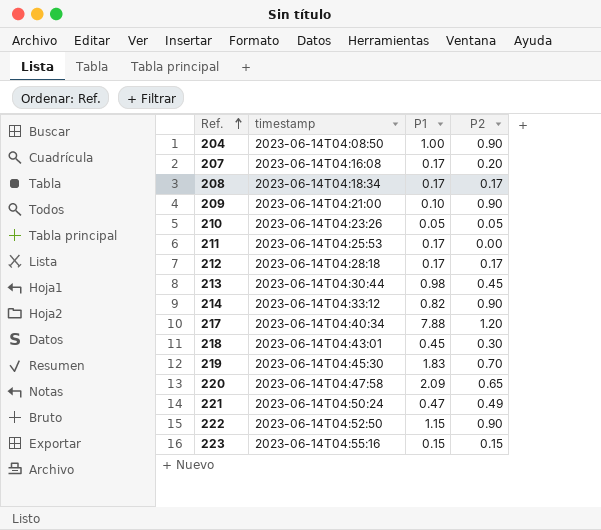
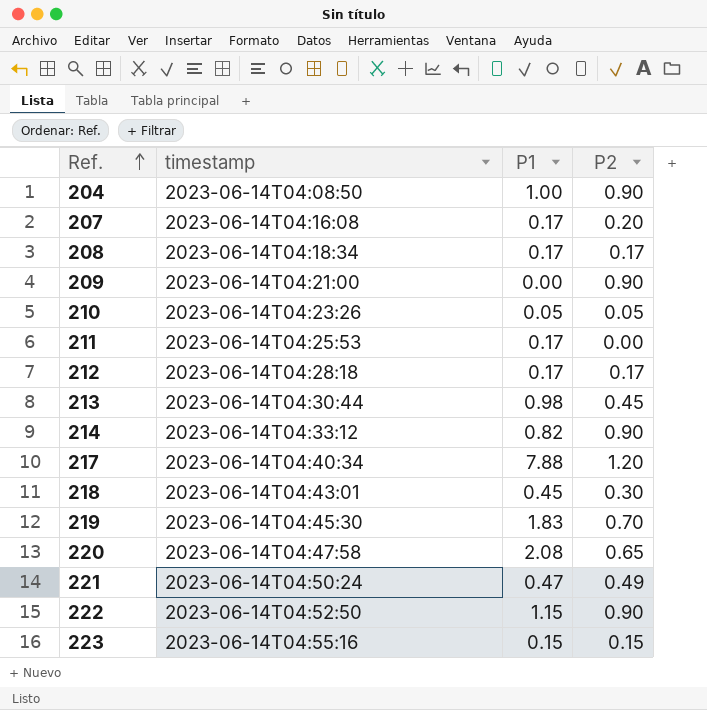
209 | P1: 0.10 -> 0.00
220 | P1: 2.09 -> 2.08

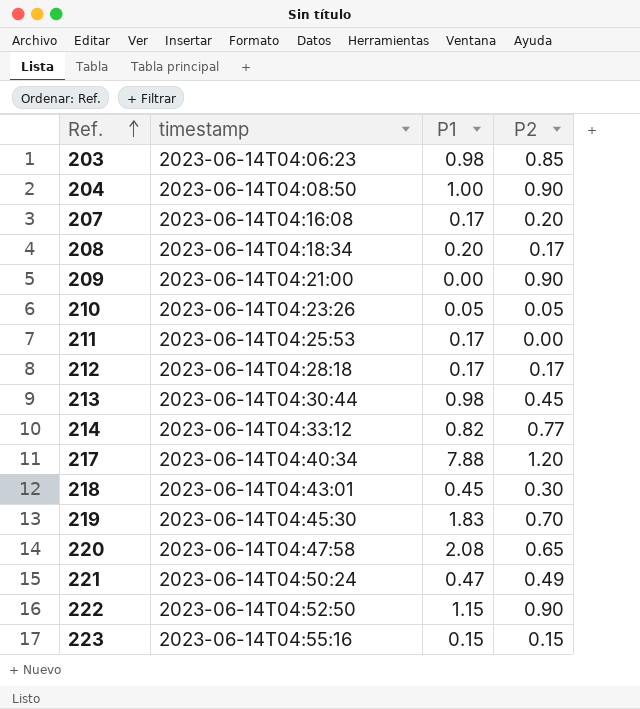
row 203: none -> 2023-06-14T04:06:23 | 0.98 | 0.85
208 | P1: 0.17 -> 0.20
214 | P2: 0.90 -> 0.77

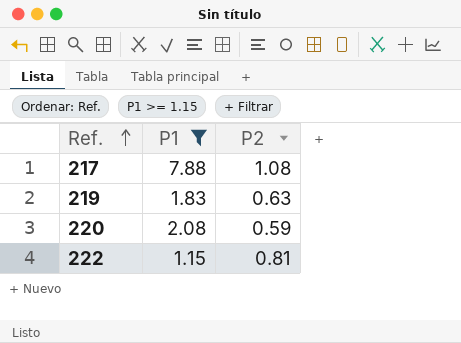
filter: none -> P1 >= 1.15
column timestamp | position: 2 -> none
217 | P2: 1.20 -> 1.08
219 | P2: 0.70 -> 0.63
220 | P2: 0.65 -> 0.59
222 | P2: 0.90 -> 0.81

